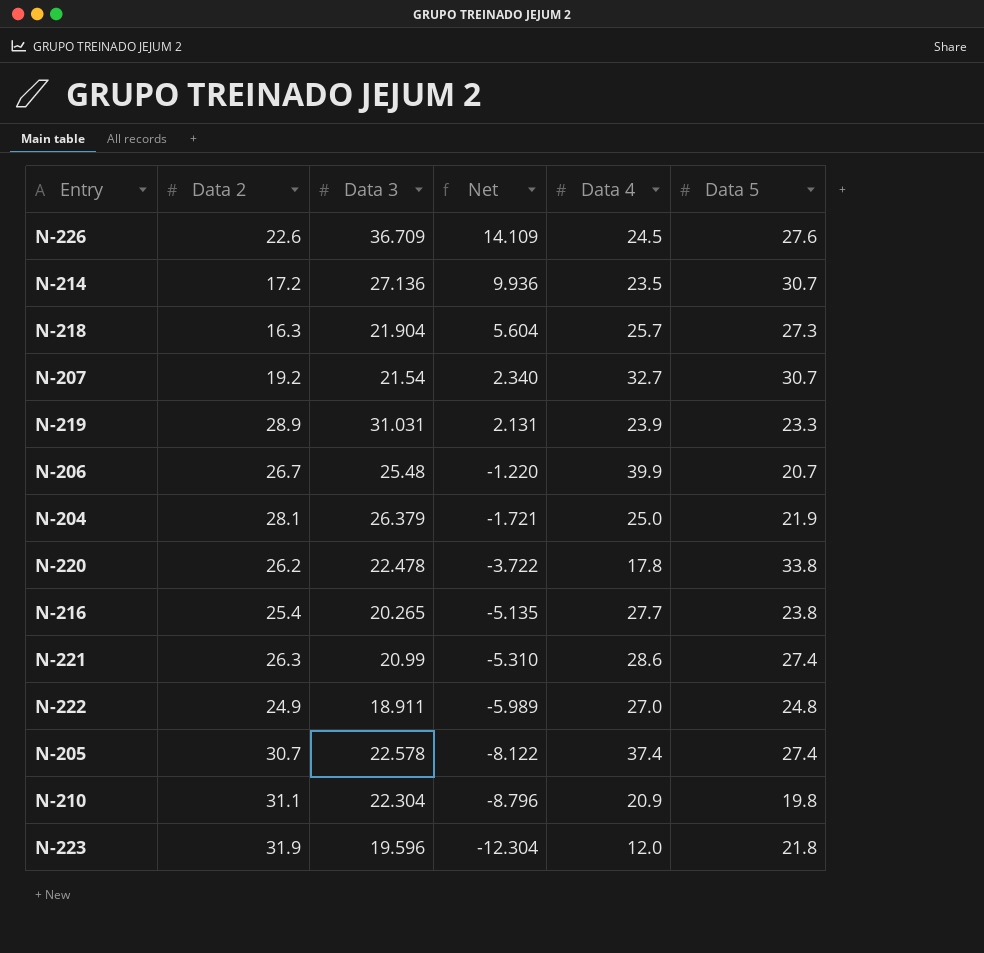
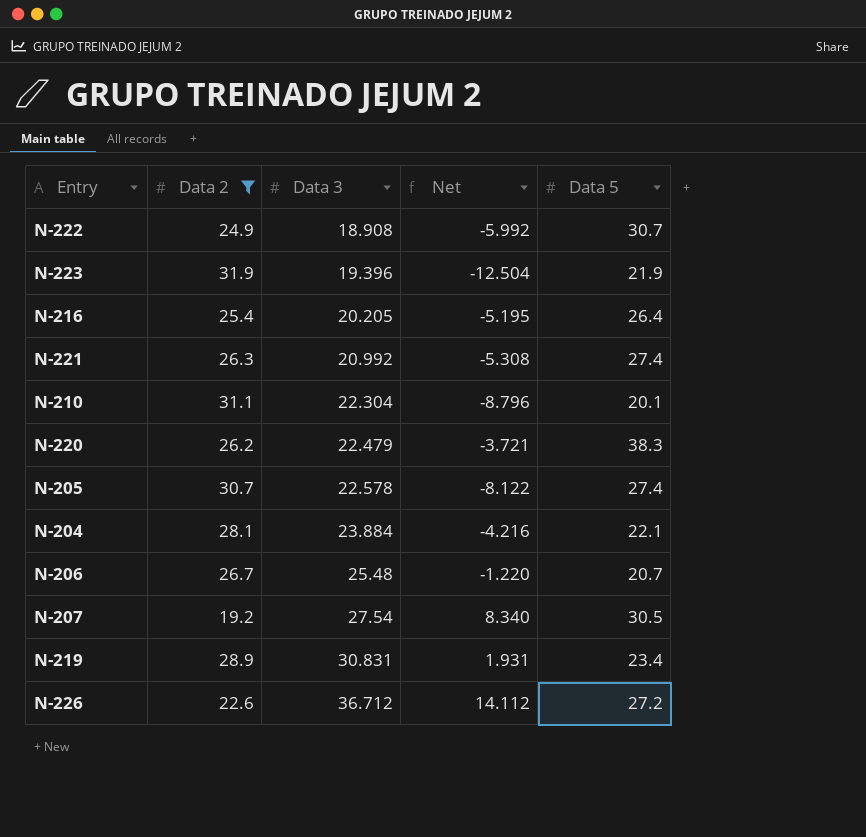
filter: none -> Data 2 >= 19.2
row order: Net descending -> Data 3 ascending
column Data 4 | position: 5 -> none
N-222 | Data 3: 18.911 -> 18.908
N-222 | Net: -5.989 -> -5.992
N-222 | Data 5: 24.8 -> 30.7
N-223 | Data 3: 19.596 -> 19.396
N-223 | Net: -12.304 -> -12.504
N-223 | Data 5: 21.8 -> 21.9
N-216 | Data 3: 20.265 -> 20.205
N-216 | Net: -5.135 -> -5.195
N-216 | Data 5: 23.8 -> 26.4
N-221 | Data 3: 20.99 -> 20.992
N-221 | Net: -5.310 -> -5.308
N-210 | Data 5: 19.8 -> 20.1
N-220 | Data 3: 22.478 -> 22.479
N-220 | Net: -3.722 -> -3.721
N-220 | Data 5: 33.8 -> 38.3
N-204 | Data 3: 26.379 -> 23.884
N-204 | Net: -1.721 -> -4.216
N-204 | Data 5: 21.9 -> 22.1
N-207 | Data 3: 21.54 -> 27.54
N-207 | Net: 2.340 -> 8.340
N-207 | Data 5: 30.7 -> 30.5
N-219 | Data 3: 31.031 -> 30.831
N-219 | Net: 2.131 -> 1.931
N-219 | Data 5: 23.3 -> 23.4
N-226 | Data 3: 36.709 -> 36.712
N-226 | Net: 14.109 -> 14.112
N-226 | Data 5: 27.6 -> 27.2

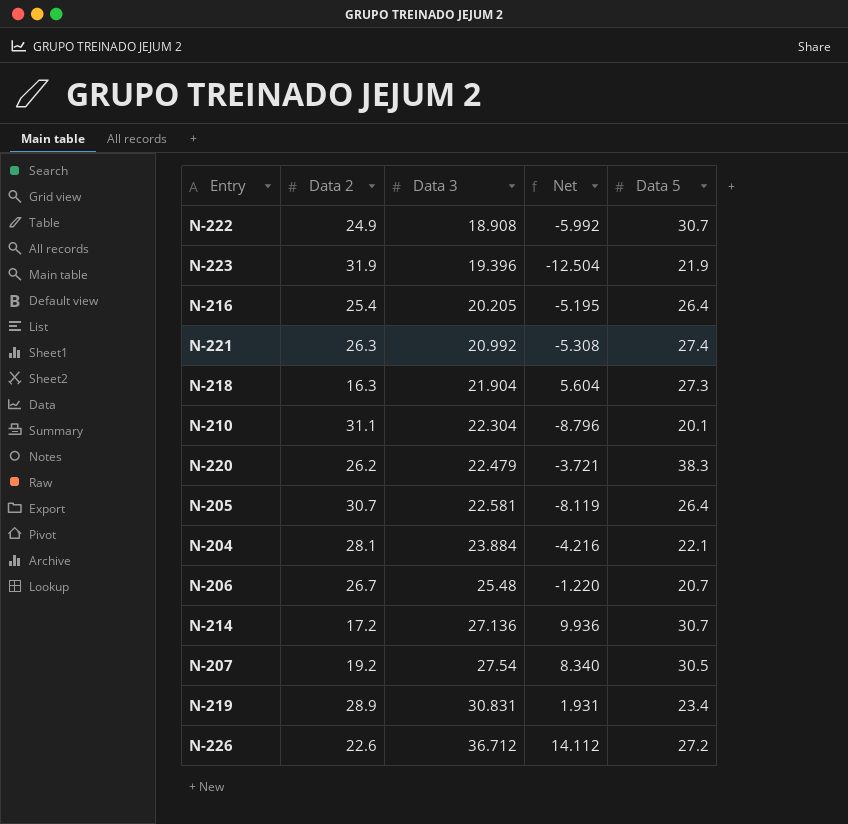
filter: Data 2 >= 19.2 -> none
N-205 | Data 3: 22.578 -> 22.581
N-205 | Net: -8.122 -> -8.119
N-205 | Data 5: 27.4 -> 26.4

